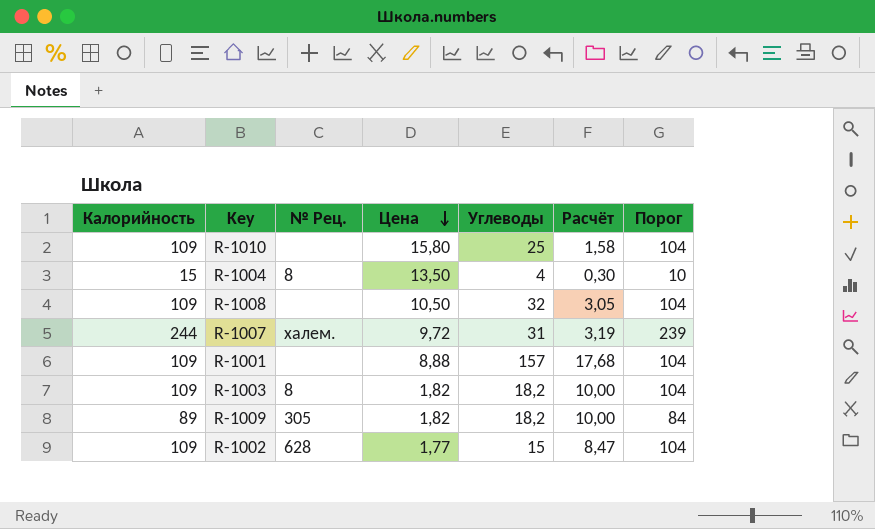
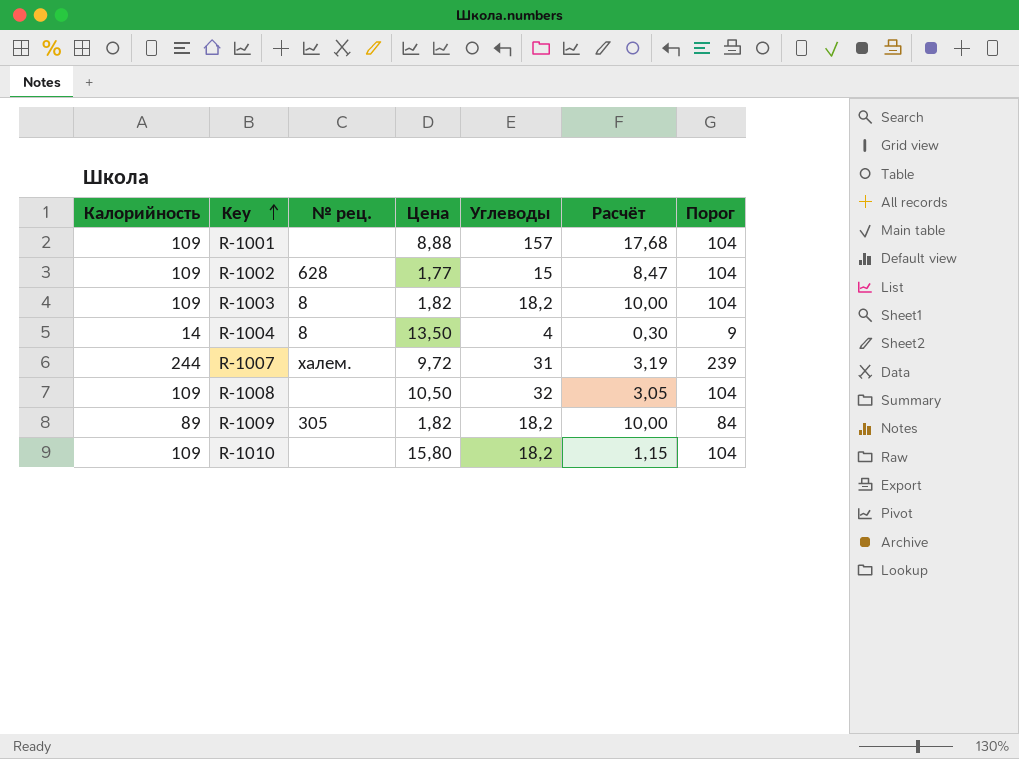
row order: Цена descending -> Key ascending
column name: № Рец. -> № рец.
R-1004 | Калорийность: 15 -> 14
R-1004 | Порог: 10 -> 9
R-1010 | Углеводы: 25 -> 18,2
R-1010 | Расчёт: 1,58 -> 1,15

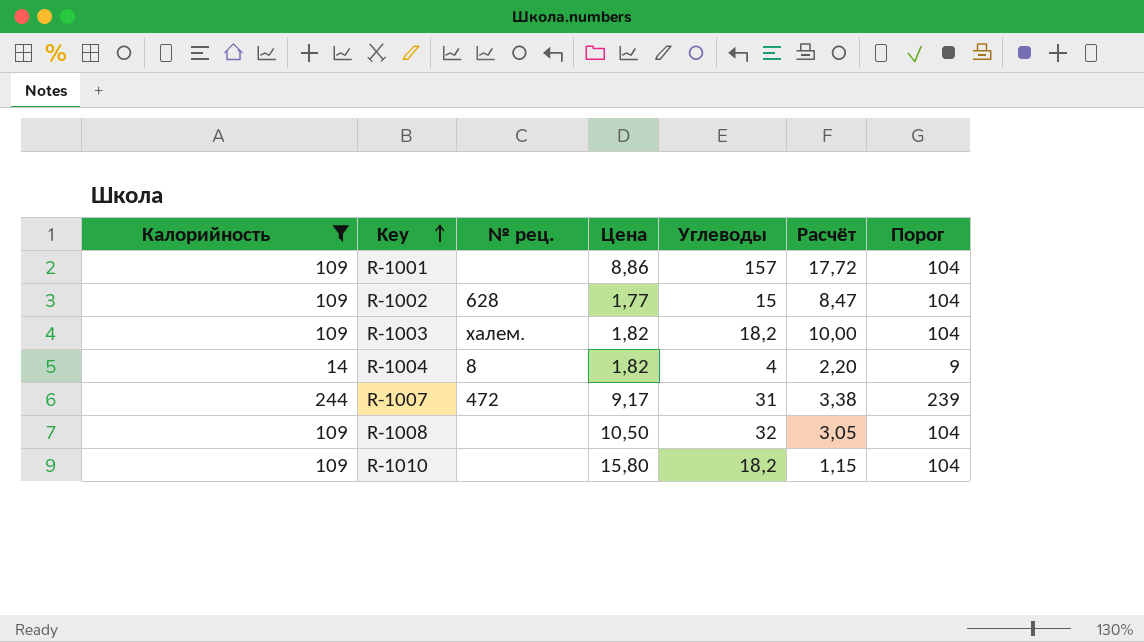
filter: none -> Калорийность != 89
R-1001 | Цена: 8,88 -> 8,86
R-1001 | Расчёт: 17,68 -> 17,72
R-1003 | № рец.: 8 -> халем.
R-1004 | Цена: 13,50 -> 1,82
R-1004 | Расчёт: 0,30 -> 2,20
R-1007 | № рец.: халем. -> 472
R-1007 | Цена: 9,72 -> 9,17
R-1007 | Расчёт: 3,19 -> 3,38

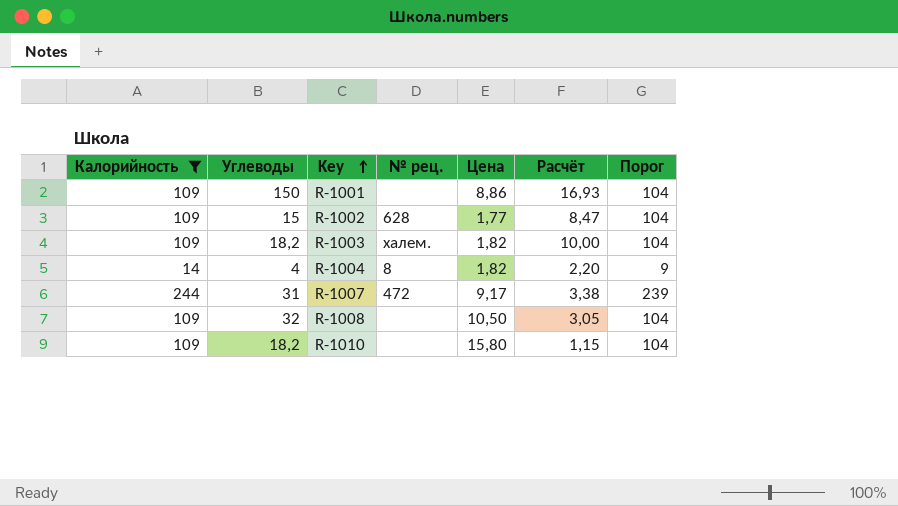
column Углеводы | position: 5 -> 2
R-1001 | Углеводы: 157 -> 150
R-1001 | Расчёт: 17,72 -> 16,93

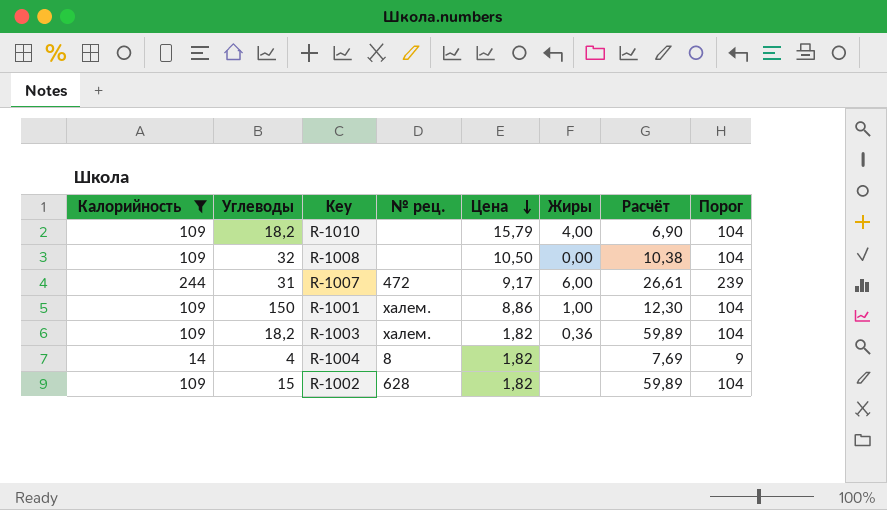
row order: Key ascending -> Цена descending
column Жиры | position: none -> 6
column Расчёт | formula: [Углеводы] / [Цена] -> [Калорийность] / [Цена]
R-1010 | Цена: 15,80 -> 15,79
R-1001 | № рец.: none -> халем.
R-1002 | Цена: 1,77 -> 1,82

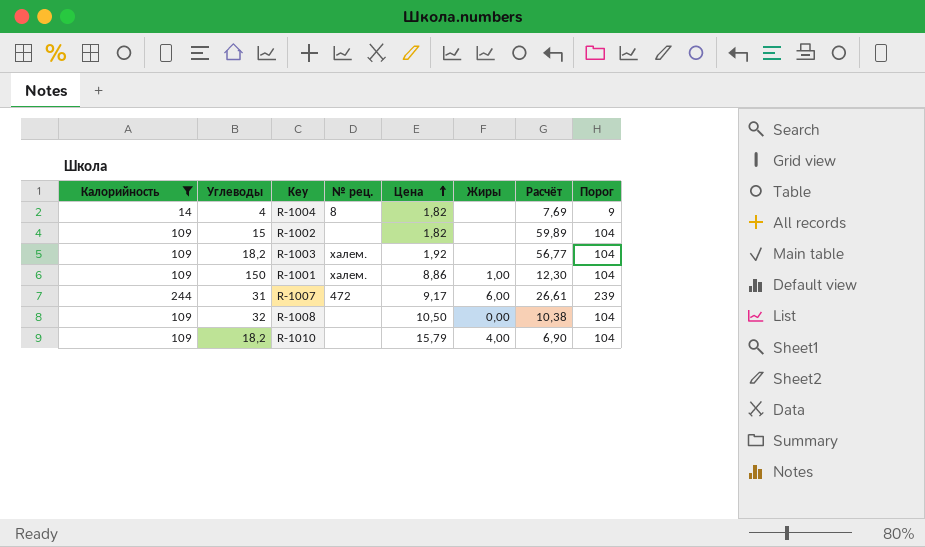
row order: Цена descending -> Цена ascending
R-1002 | № рец.: 628 -> none
R-1003 | Цена: 1,82 -> 1,92
R-1003 | Жиры: 0,36 -> none
R-1003 | Расчёт: 59,89 -> 56,77

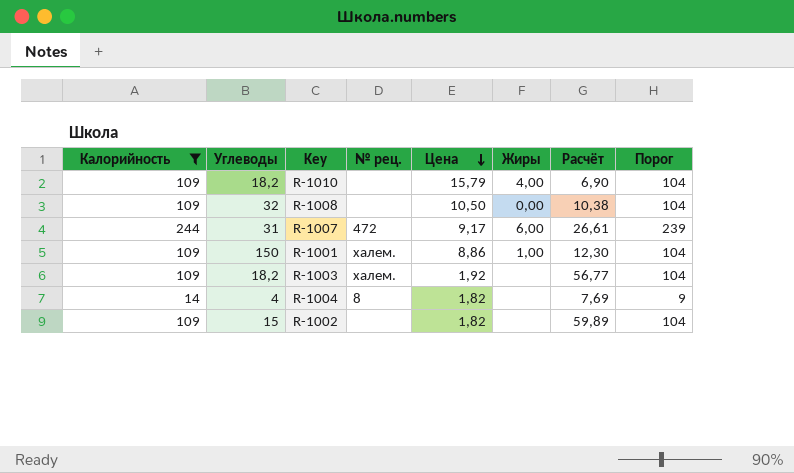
row order: Цена ascending -> Цена descending

